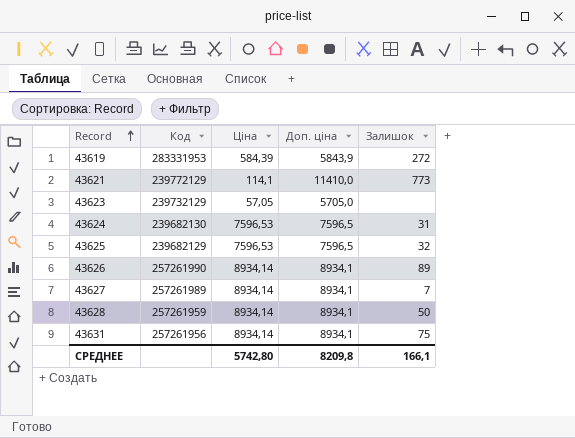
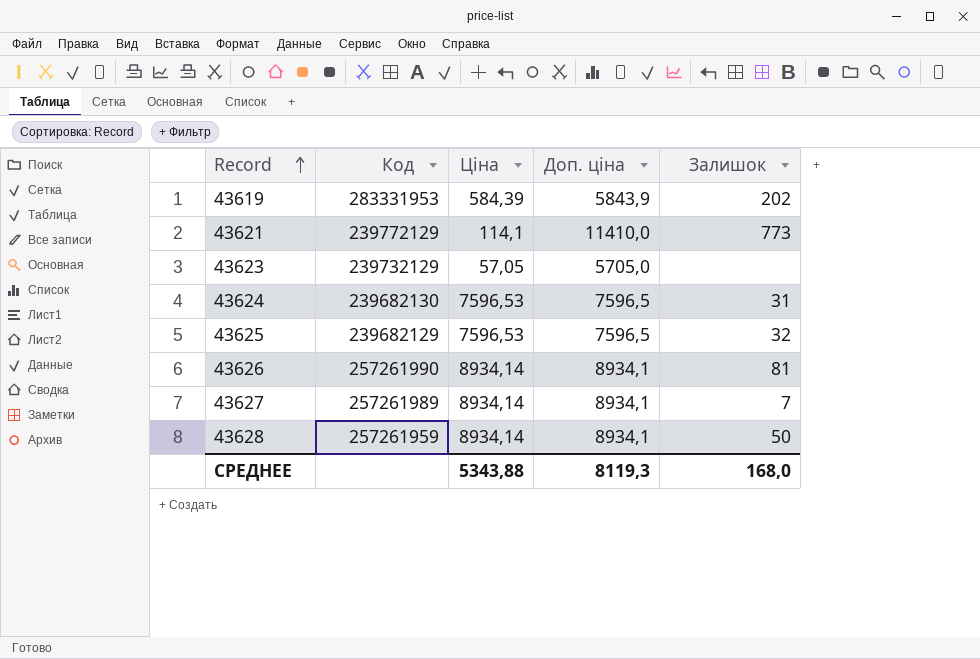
row 43631: 257261956 | 8934,14 | 8934,1 | 75 -> none
43619 | Залишок: 272 -> 202
43626 | Залишок: 89 -> 81
СРЕДНЕЕ | Ціна: 5742,80 -> 5343,88
СРЕДНЕЕ | Доп. ціна: 8209,8 -> 8119,3
СРЕДНЕЕ | Залишок: 166,1 -> 168,0

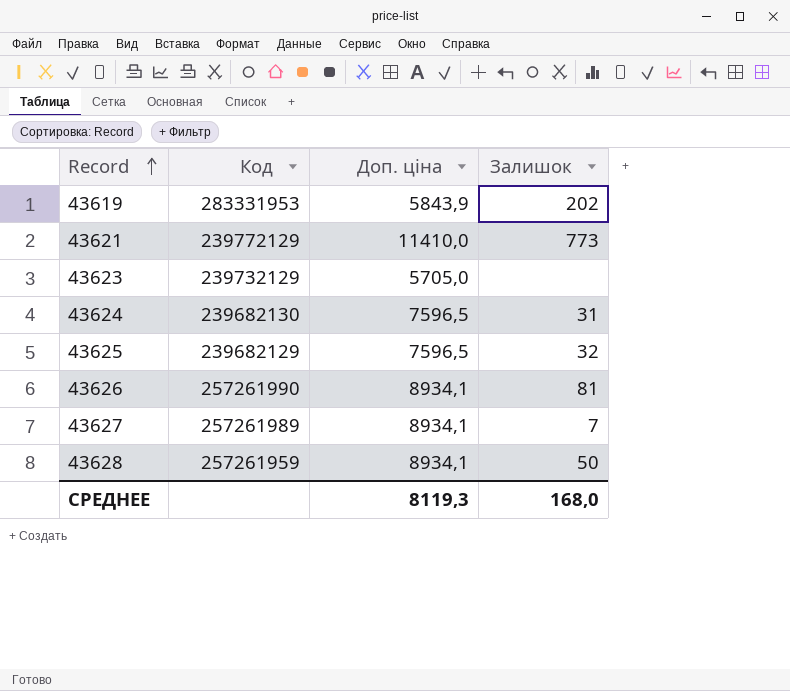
column Ціна | position: 3 -> none

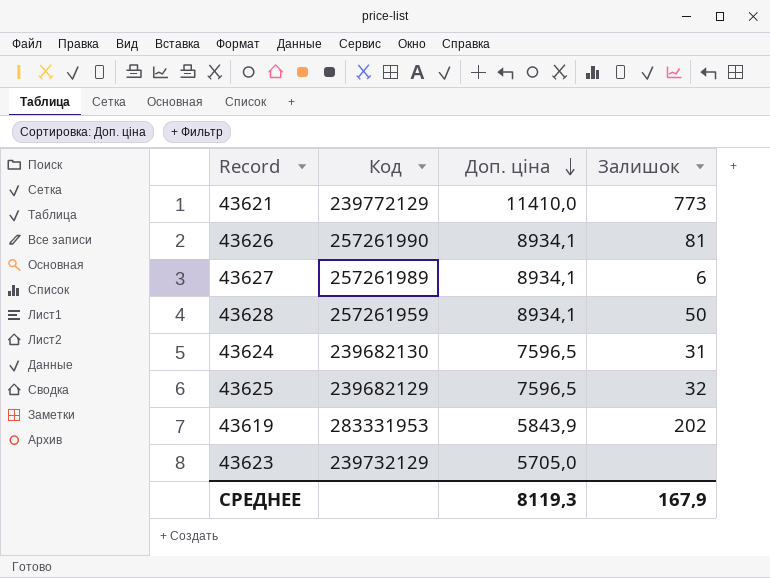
row order: Record ascending -> Доп. ціна descending
43627 | Залишок: 7 -> 6
СРЕДНЕЕ | Залишок: 168,0 -> 167,9

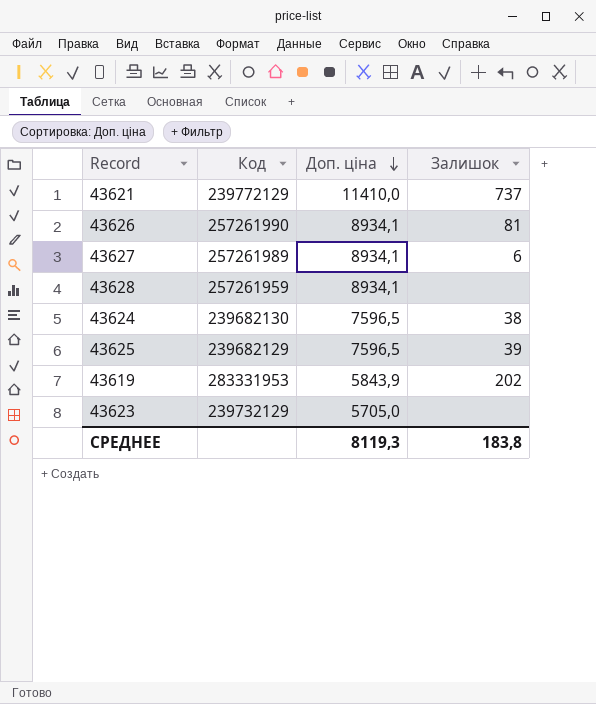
43621 | Залишок: 773 -> 737
43628 | Залишок: 50 -> none
43624 | Залишок: 31 -> 38
43625 | Залишок: 32 -> 39
СРЕДНЕЕ | Залишок: 167,9 -> 183,8

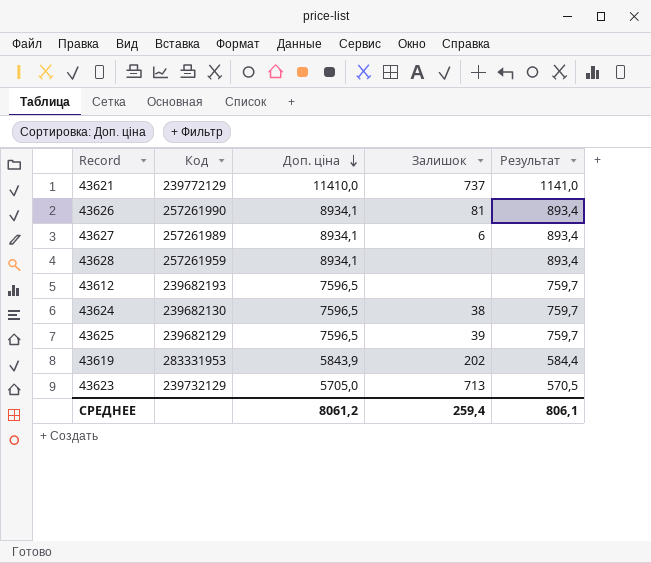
column Результат | formula: none -> [Доп. ціна] * 0,1
row 43612: none -> 239682193 | 7596,5 | none | 759,7
43623 | Залишок: none -> 713
СРЕДНЕЕ | Доп. ціна: 8119,3 -> 8061,2
СРЕДНЕЕ | Залишок: 183,8 -> 259,4

